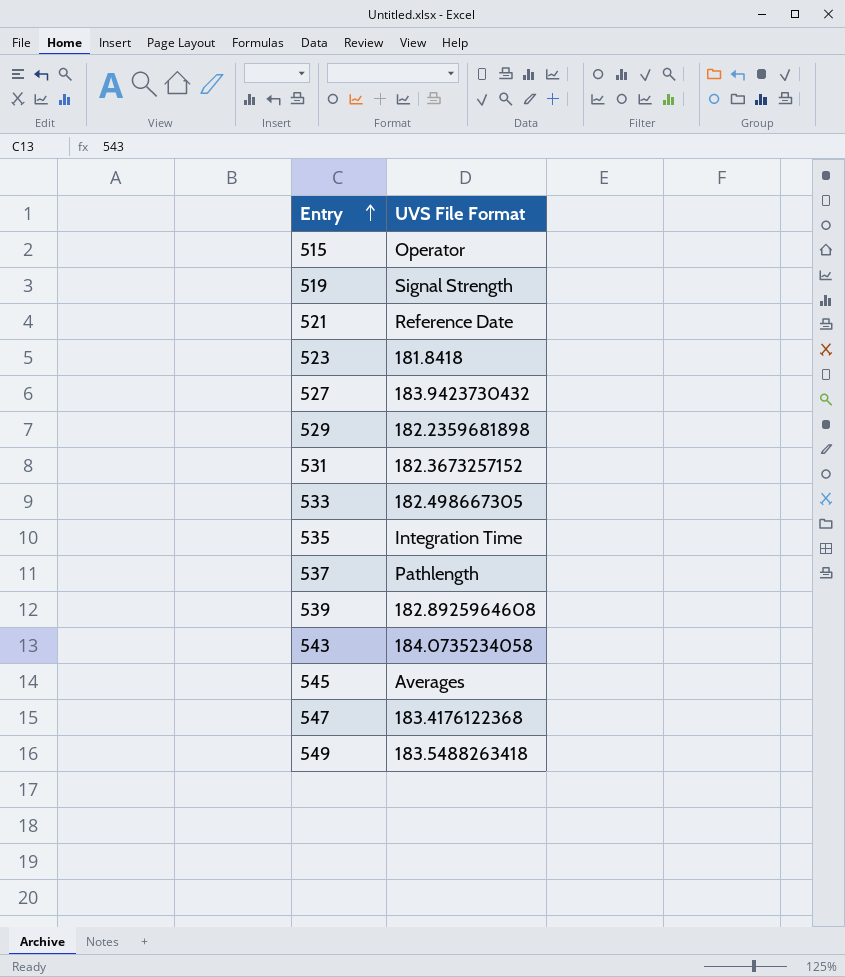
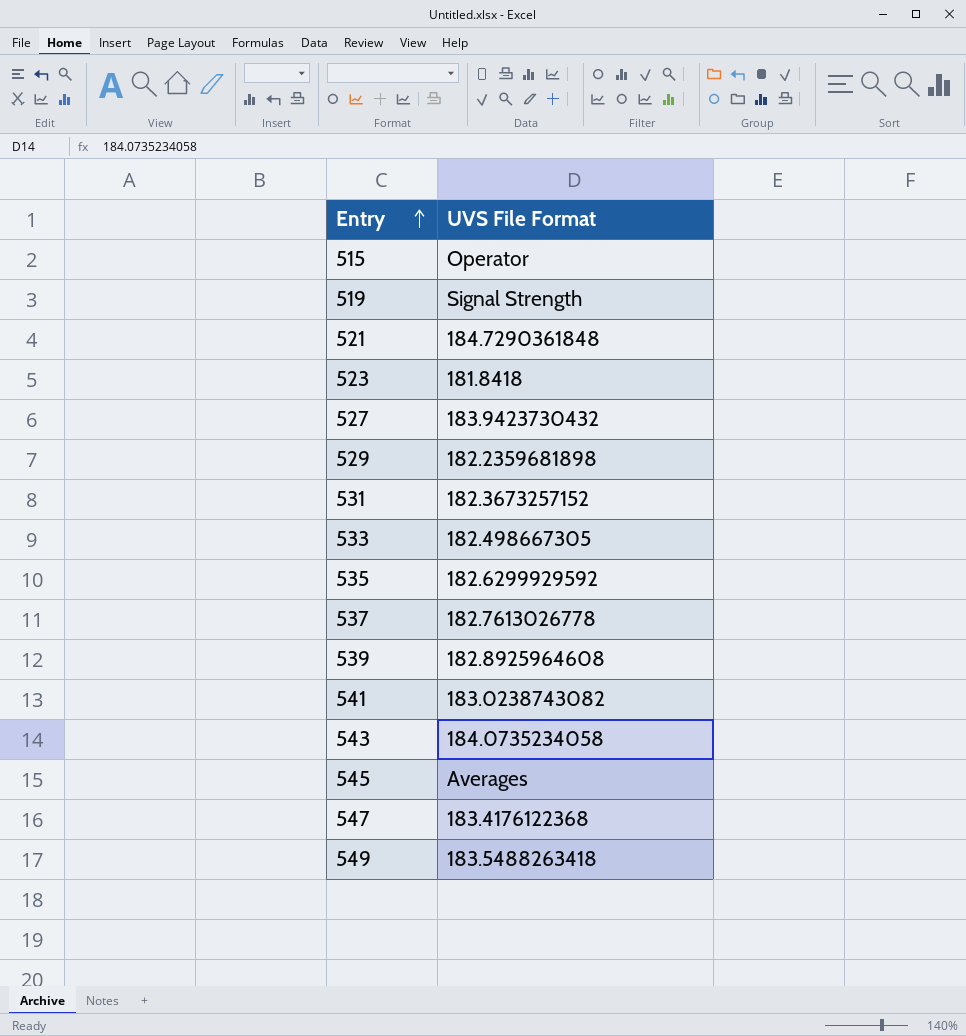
521 | UVS File Format: Reference Date -> 184.7290361848
535 | UVS File Format: Integration Time -> 182.6299929592
537 | UVS File Format: Pathlength -> 182.7613026778
row 541: none -> 183.0238743082

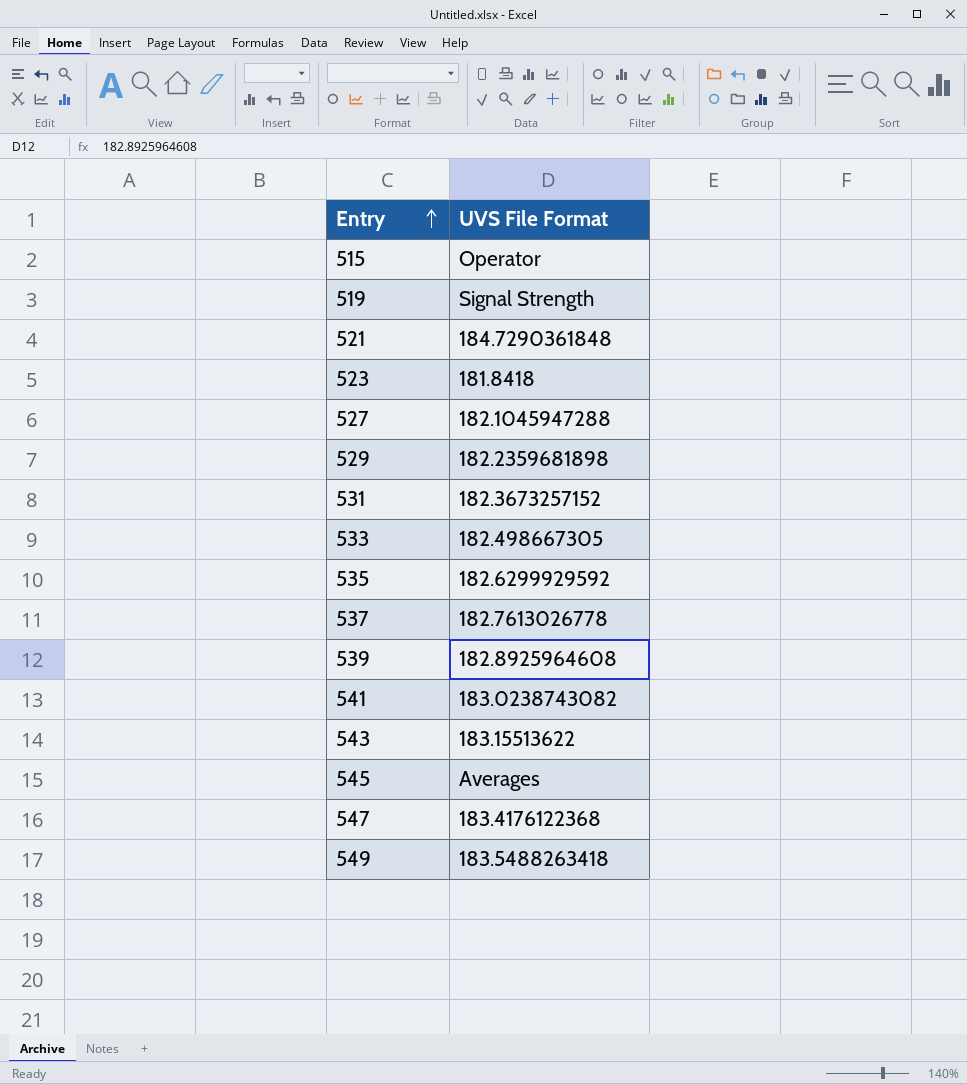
527 | UVS File Format: 183.9423730432 -> 182.1045947288
543 | UVS File Format: 184.0735234058 -> 183.15513622

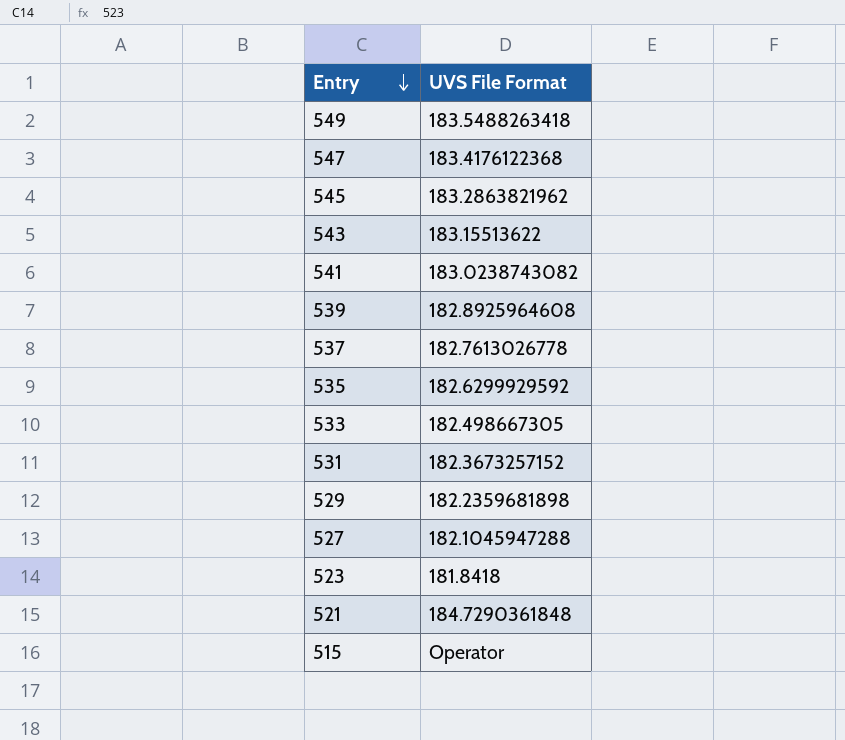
row order: Entry ascending -> Entry descending
row 519: Signal Strength -> none
545 | UVS File Format: Averages -> 183.2863821962

